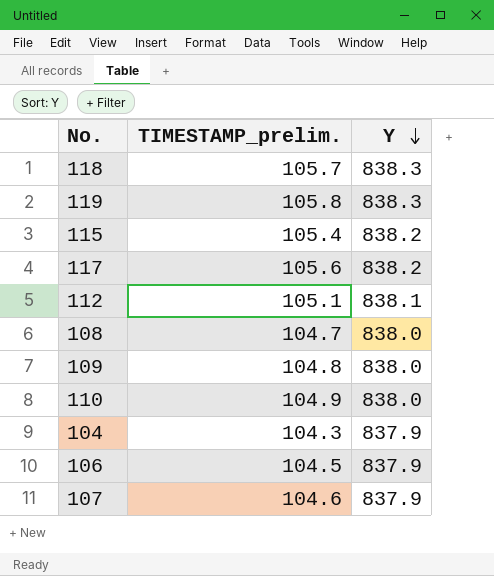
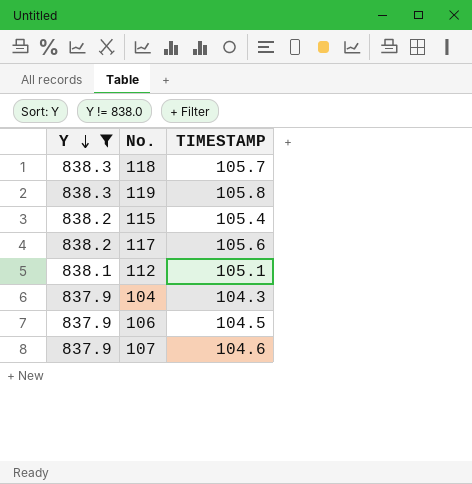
filter: none -> Y != 838.0
column Y | position: 3 -> 1
column name: TIMESTAMP_prelim. -> TIMESTAMP

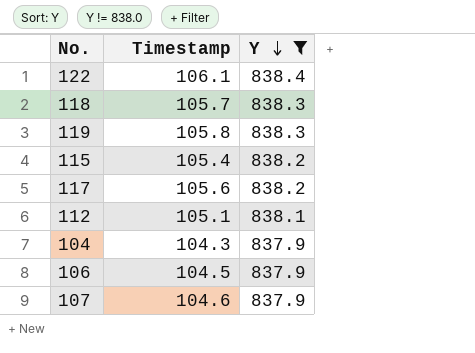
column name: TIMESTAMP -> Timestamp
column Y | position: 1 -> 3
row 122: none -> 106.1 | 838.4

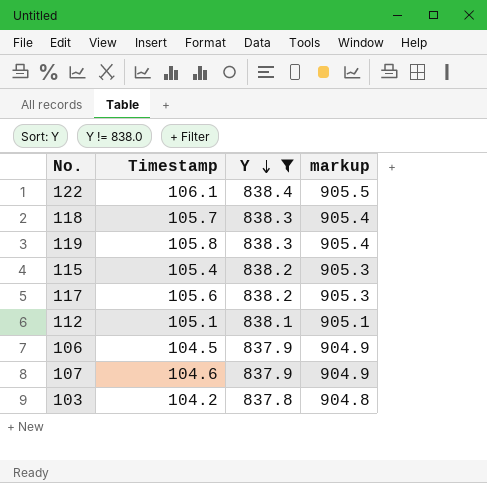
column markup | formula: none -> [Y] * 1.08
row 104: 104.3 | 837.9 -> none
row 103: none -> 104.2 | 837.8 | 904.8

